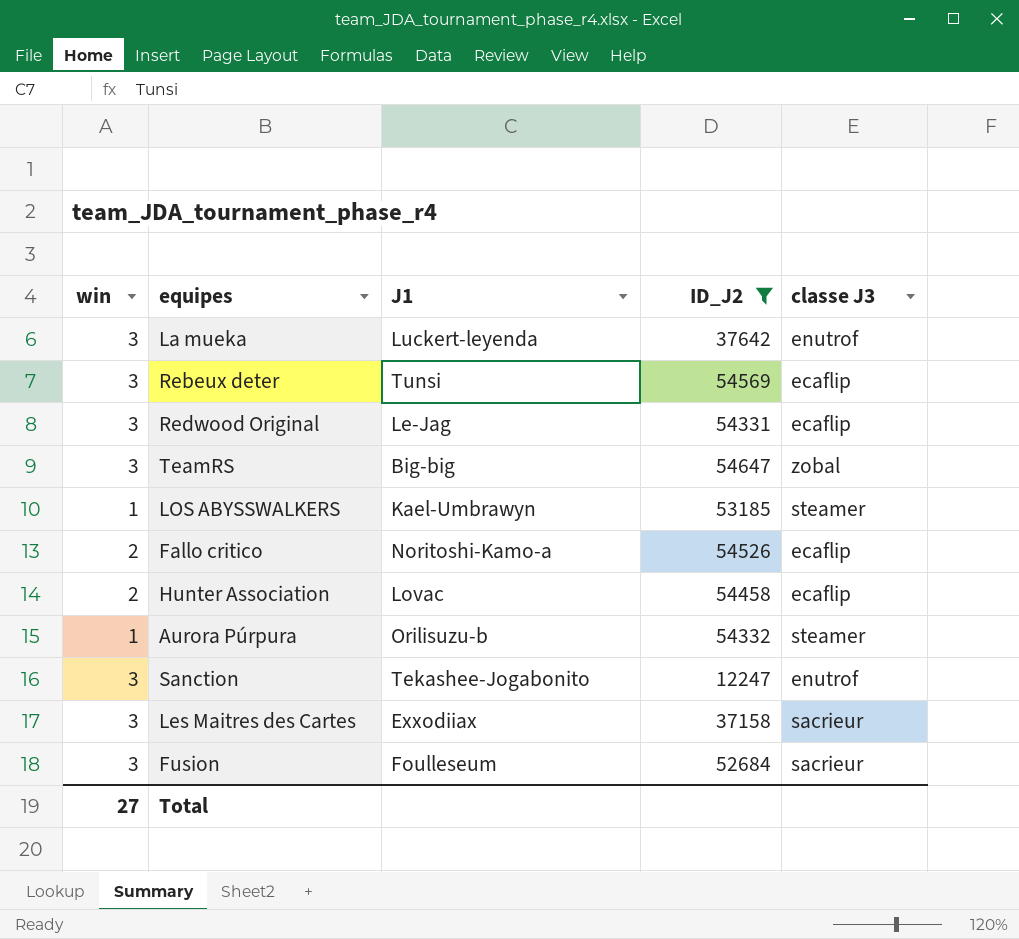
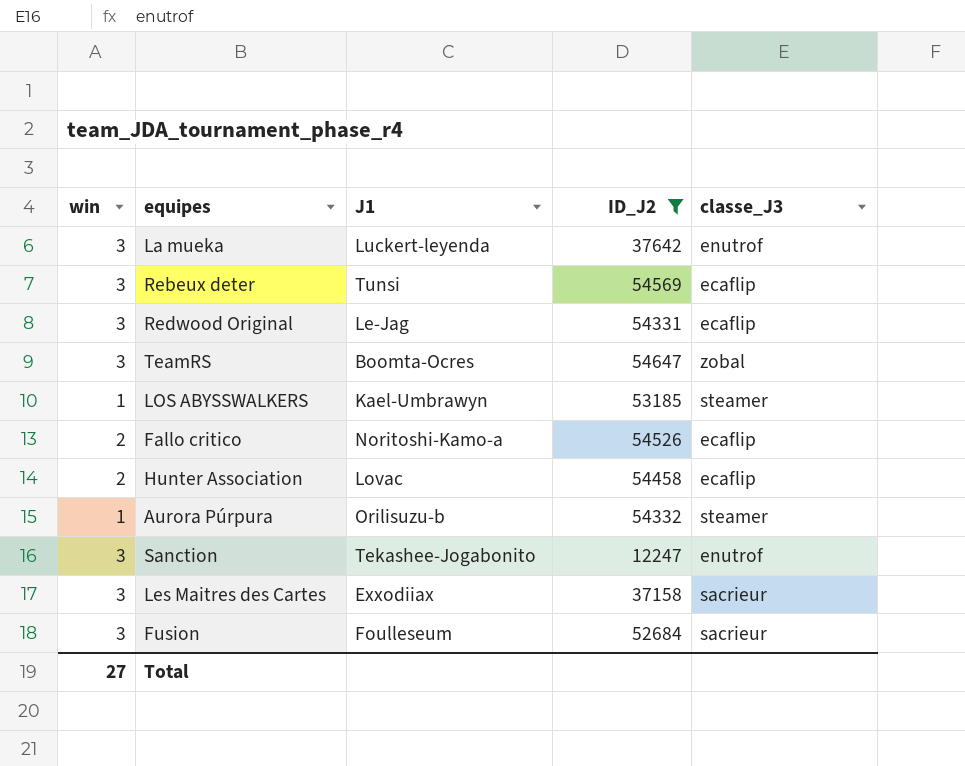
column name: classe J3 -> classe_J3
TeamRS | J1: Big-big -> Boomta-Ocres

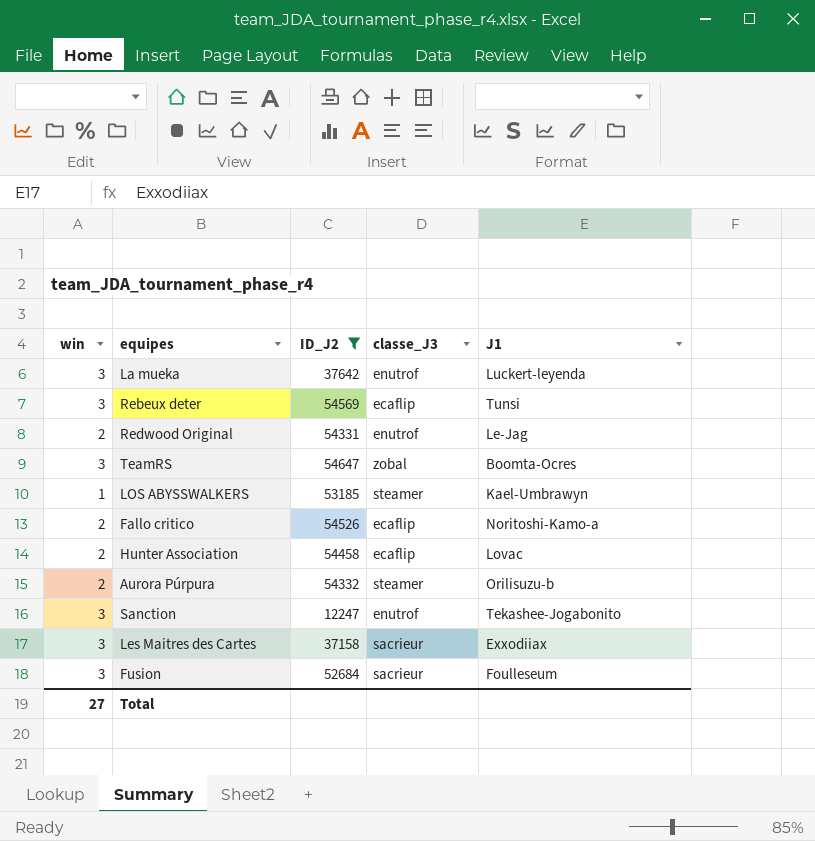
column J1 | position: 3 -> 5
Redwood Original | win: 3 -> 2
Redwood Original | classe_J3: ecaflip -> enutrof
Aurora Púrpura | win: 1 -> 2

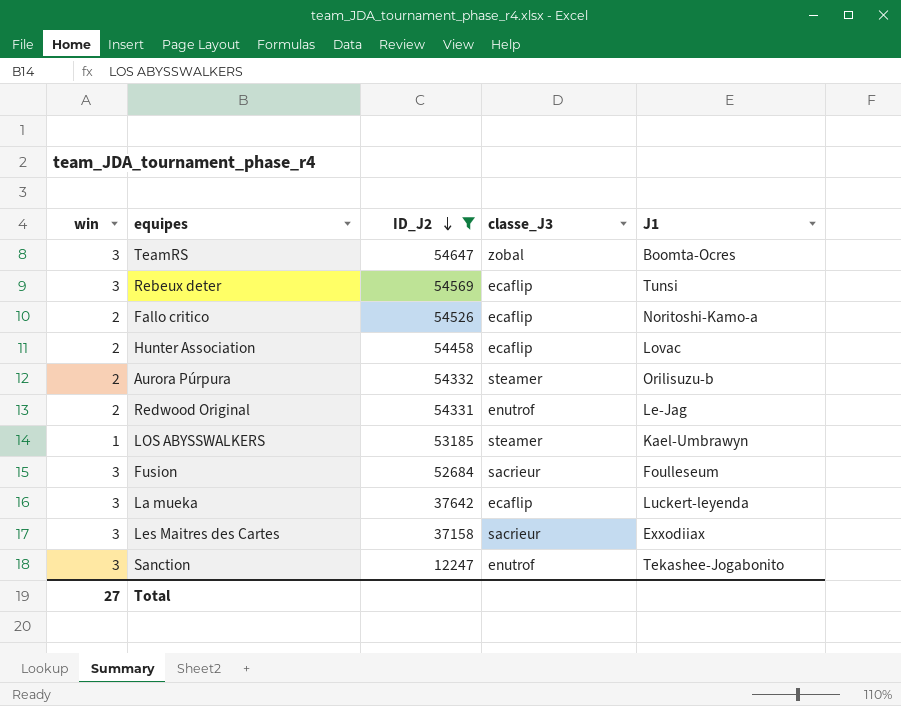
row order: none -> ID_J2 descending
La mueka | classe_J3: enutrof -> ecaflip

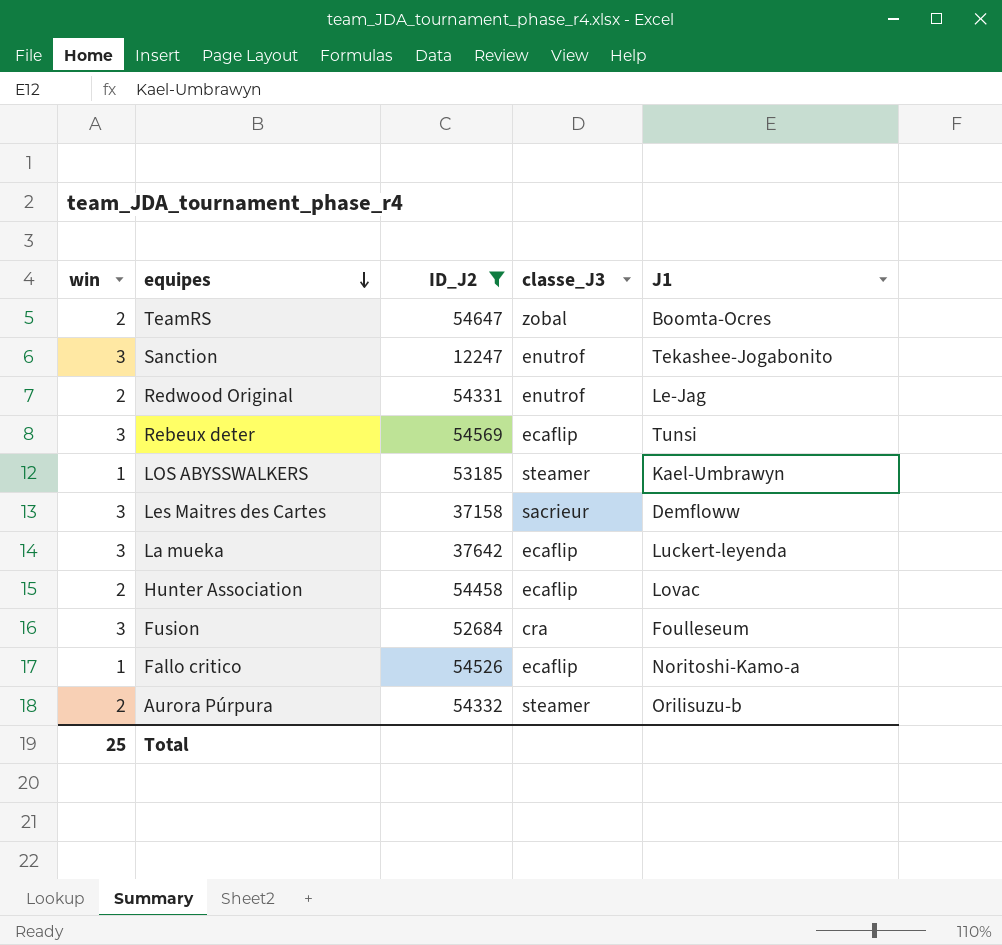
row order: ID_J2 descending -> equipes descending
TeamRS | win: 3 -> 2
Les Maitres des Cartes | J1: Exxodiiax -> Demfloww
Fusion | classe_J3: sacrieur -> cra
Fallo critico | win: 2 -> 1
Total | win: 27 -> 25

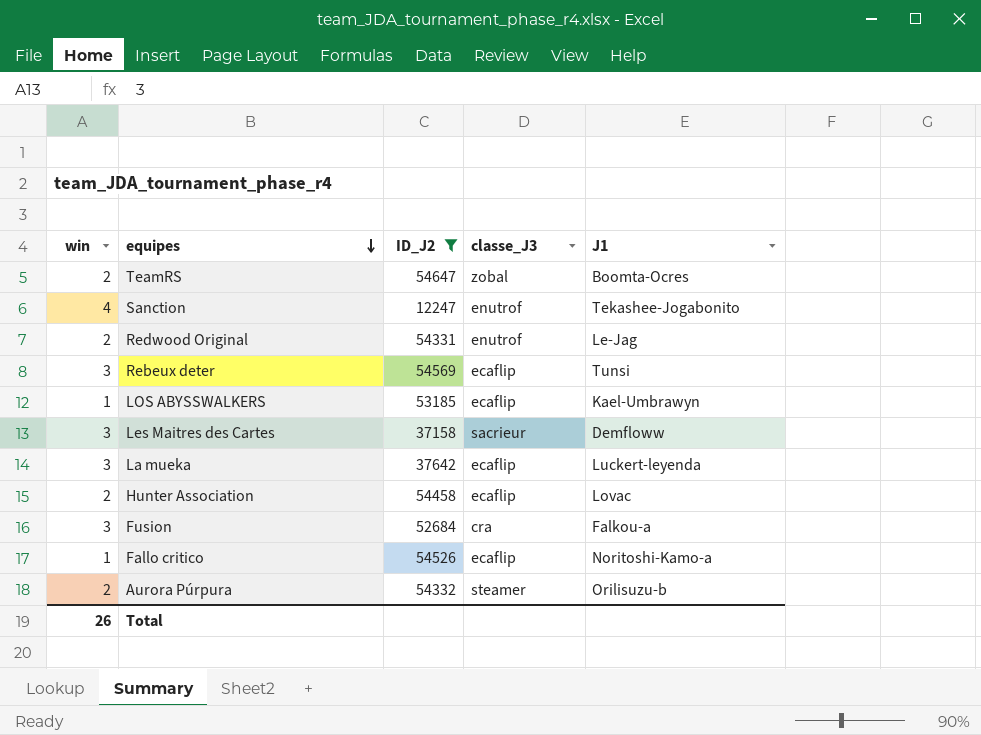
Sanction | win: 3 -> 4
LOS ABYSSWALKERS | classe_J3: steamer -> ecaflip
Fusion | J1: Foulleseum -> Falkou-a
Total | win: 25 -> 26

